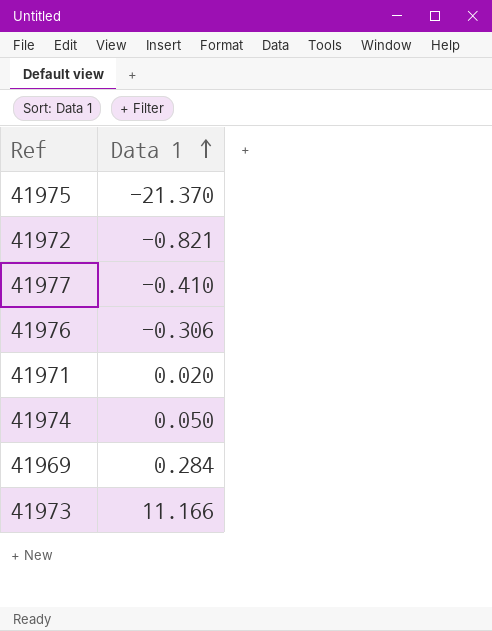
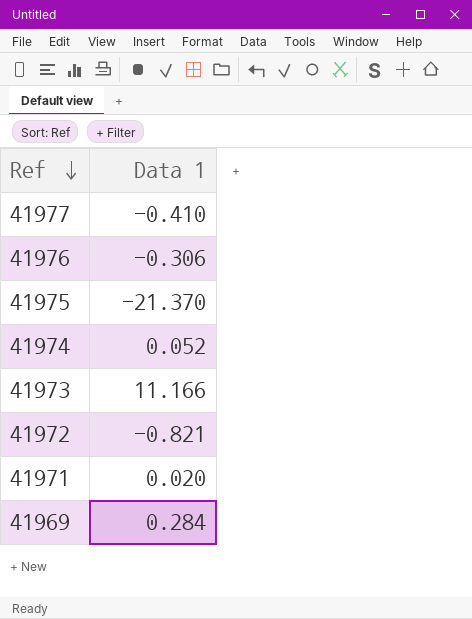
row order: Data 1 ascending -> Ref descending
41974 | Data 1: 0.050 -> 0.052

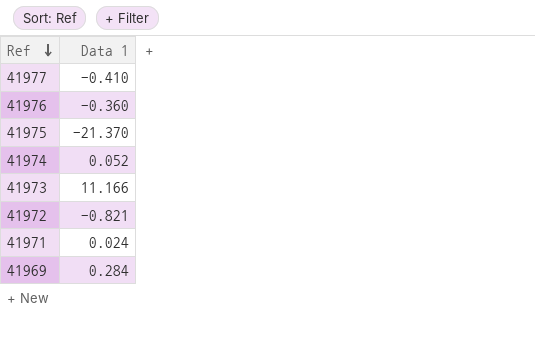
41976 | Data 1: -0.306 -> -0.360
41971 | Data 1: 0.020 -> 0.024

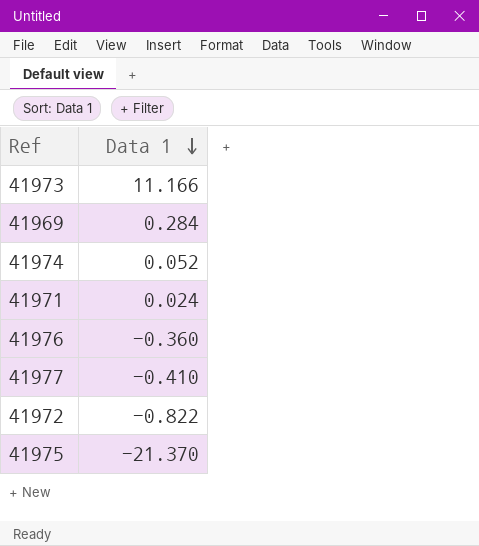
row order: Ref descending -> Data 1 descending
41972 | Data 1: -0.821 -> -0.822

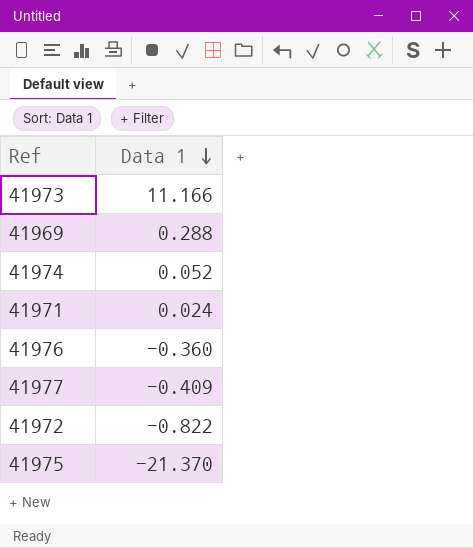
41969 | Data 1: 0.284 -> 0.288
41977 | Data 1: -0.410 -> -0.409

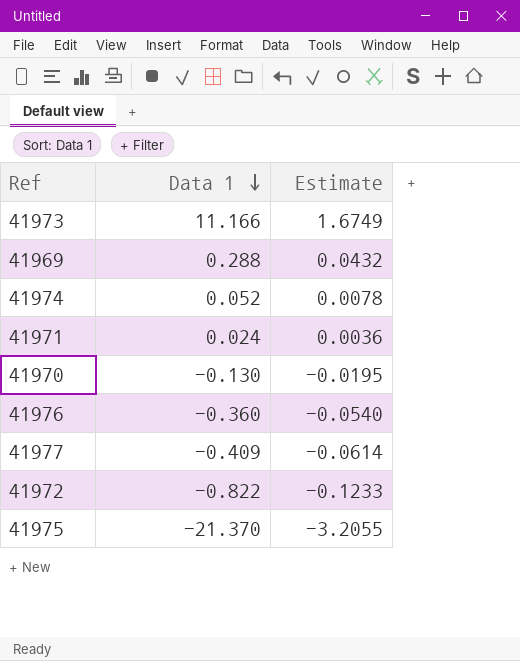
column Estimate | formula: none -> [Data 1] * 0.15
row 41970: none -> -0.130 | -0.0195

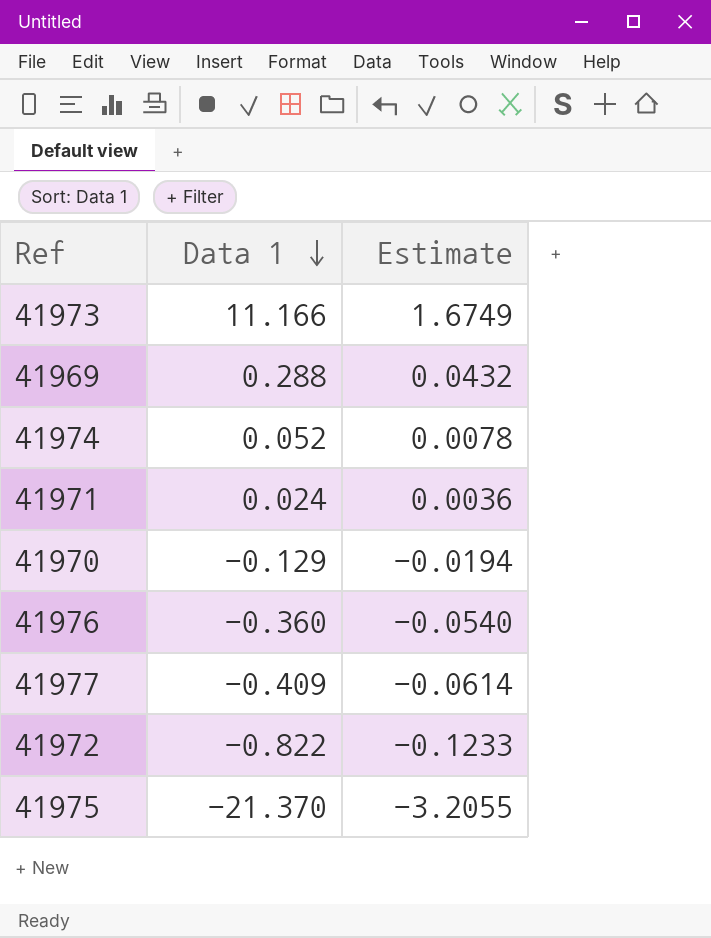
41970 | Data 1: -0.130 -> -0.129
41970 | Estimate: -0.0195 -> -0.0194

